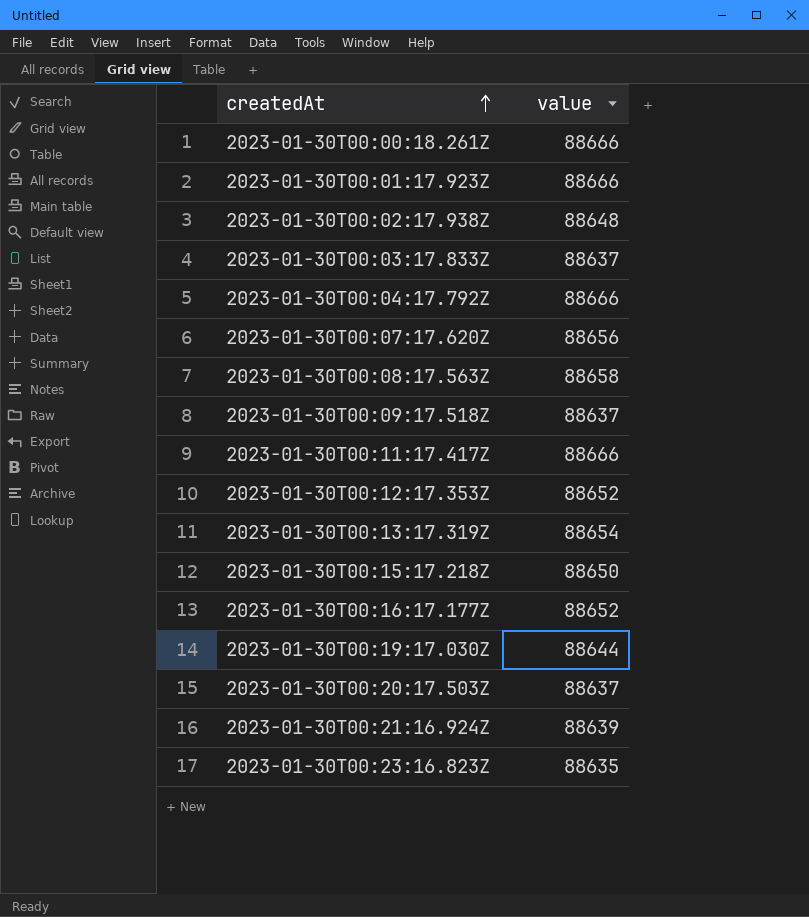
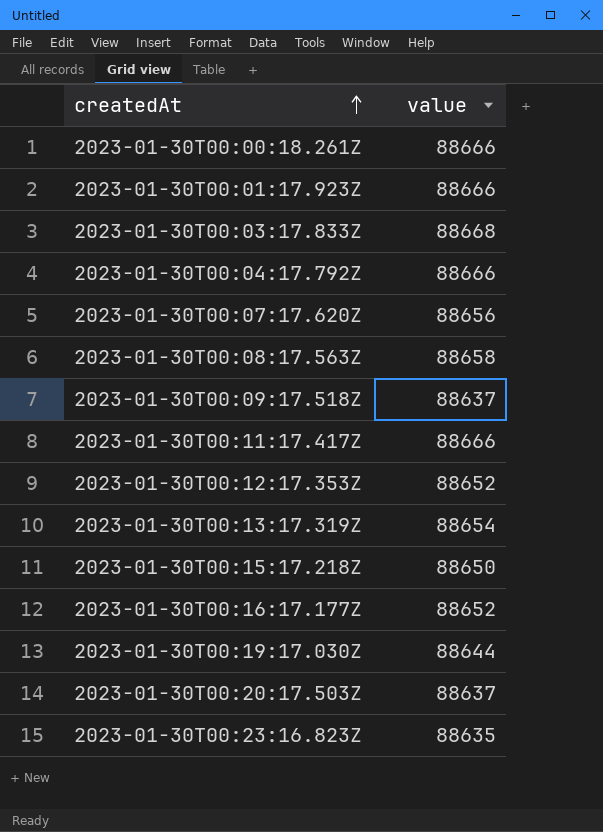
row 2023-01-30T00:02:17.938Z: 88648 -> none
row 2023-01-30T00:21:16.924Z: 88639 -> none
2023-01-30T00:03:17.833Z | value: 88637 -> 88668

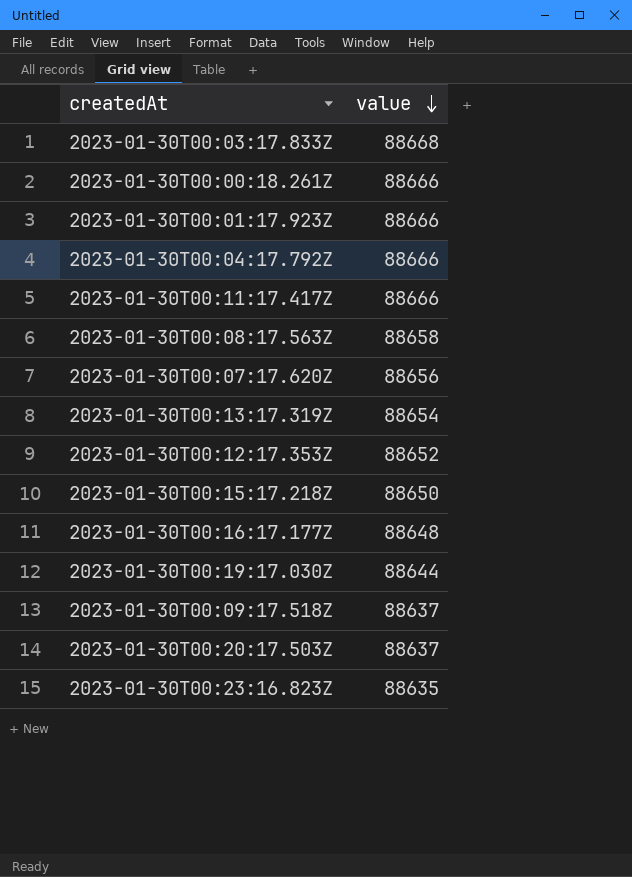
row order: createdAt ascending -> value descending
2023-01-30T00:16:17.177Z | value: 88652 -> 88648

